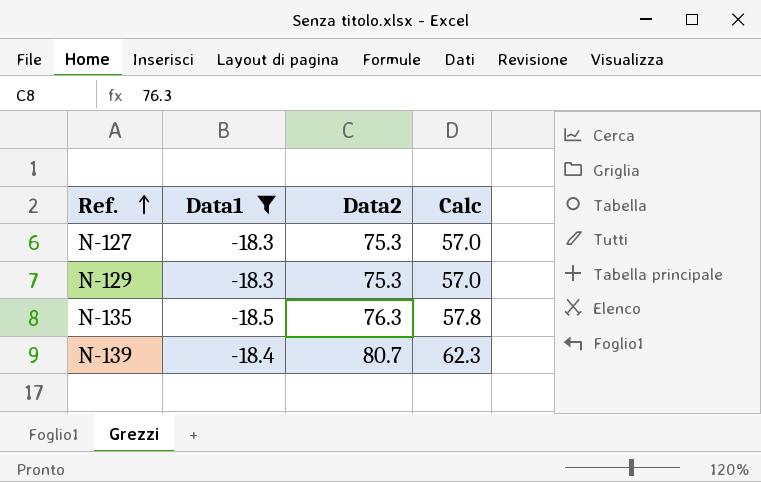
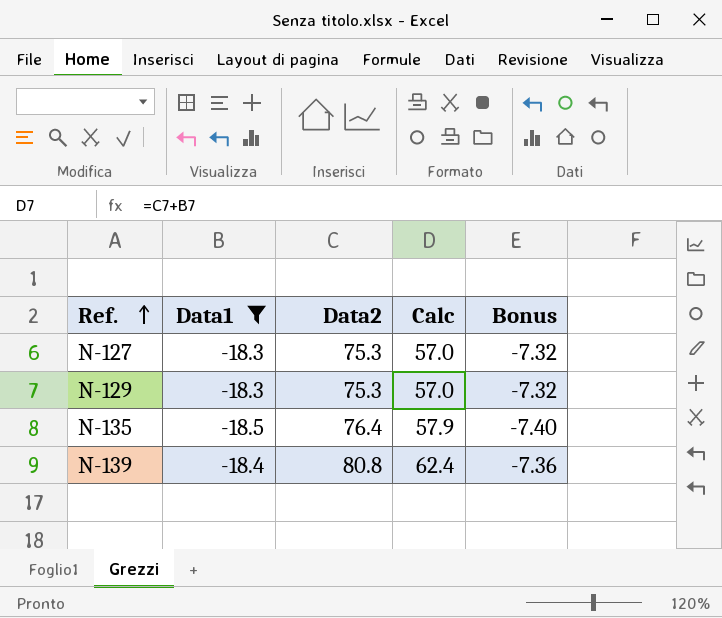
column Bonus | formula: none -> [Data1] * 0.4
N-135 | Data2: 76.3 -> 76.4
N-135 | Calc: 57.8 -> 57.9
N-139 | Data2: 80.7 -> 80.8
N-139 | Calc: 62.3 -> 62.4

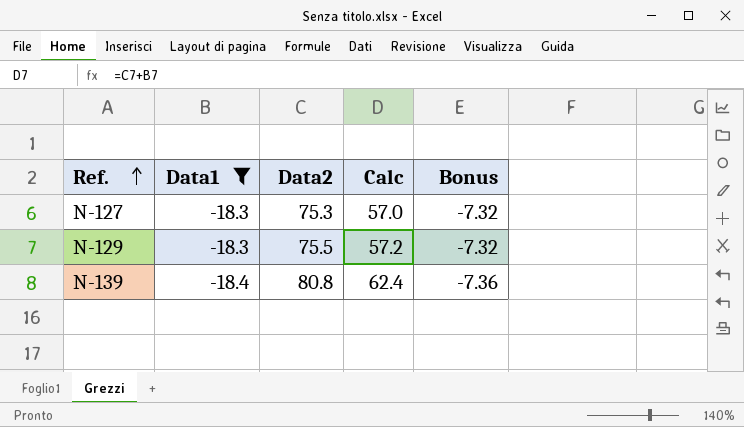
row N-135: -18.5 | 76.4 | 57.9 | -7.40 -> none
N-129 | Data2: 75.3 -> 75.5
N-129 | Calc: 57.0 -> 57.2

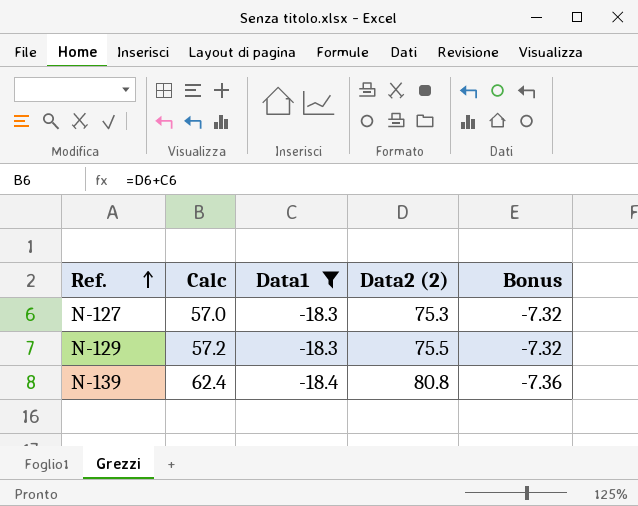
column Calc | position: 4 -> 2
column name: Data2 -> Data2 (2)

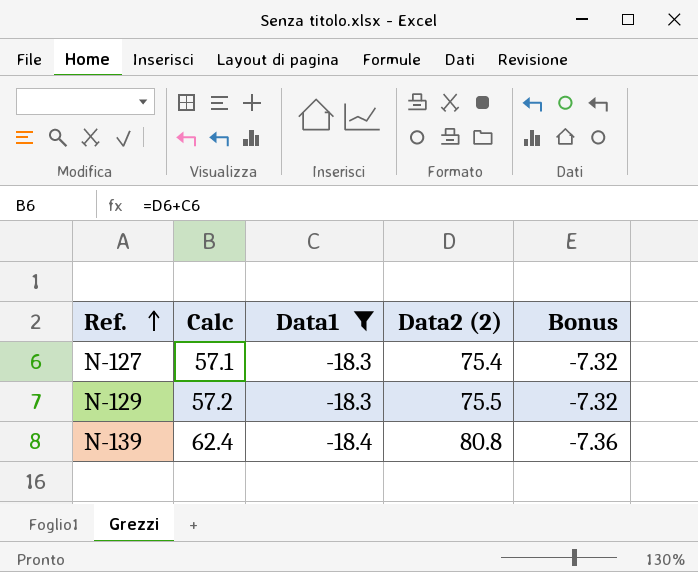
N-127 | Calc: 57.0 -> 57.1
N-127 | Data2 (2): 75.3 -> 75.4

